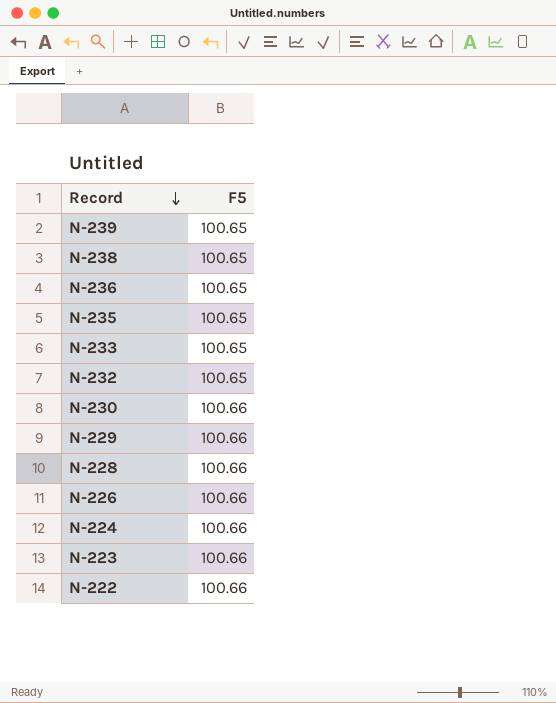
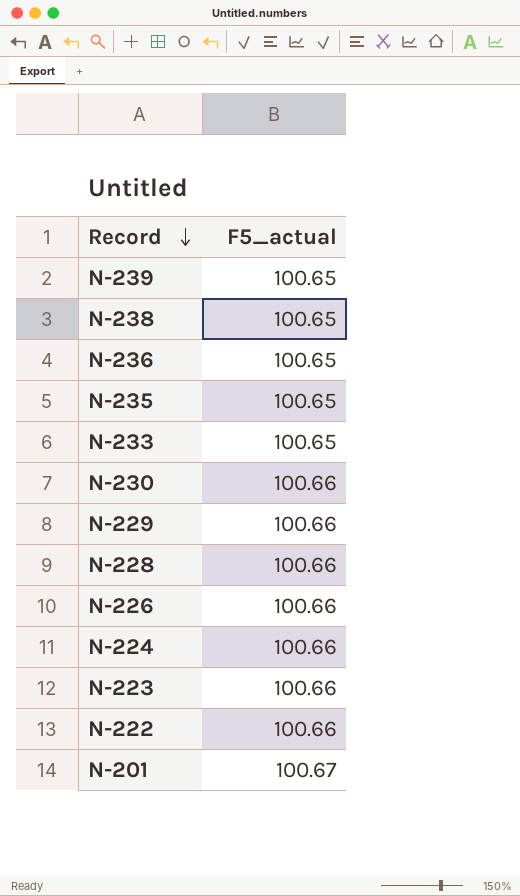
column name: F5 -> F5_actual
row N-232: 100.65 -> none
row N-201: none -> 100.67

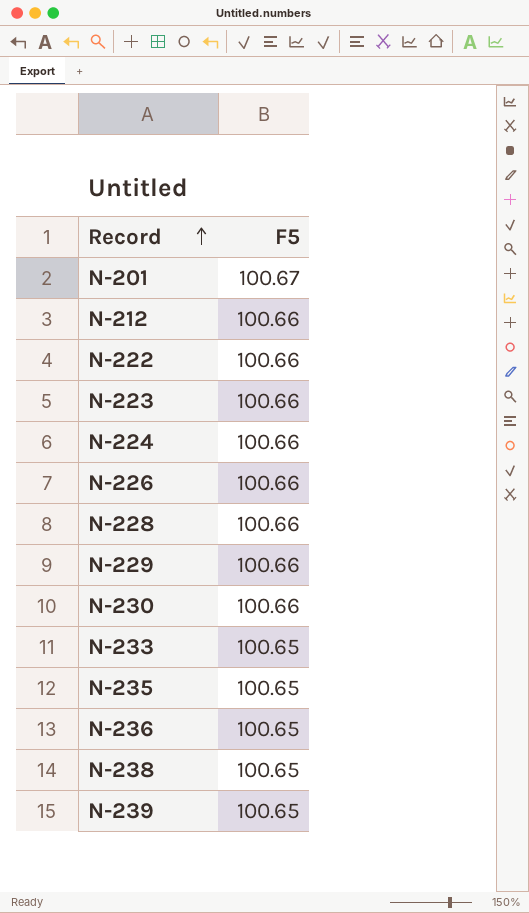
row order: Record descending -> Record ascending
column name: F5_actual -> F5
row N-212: none -> 100.66

